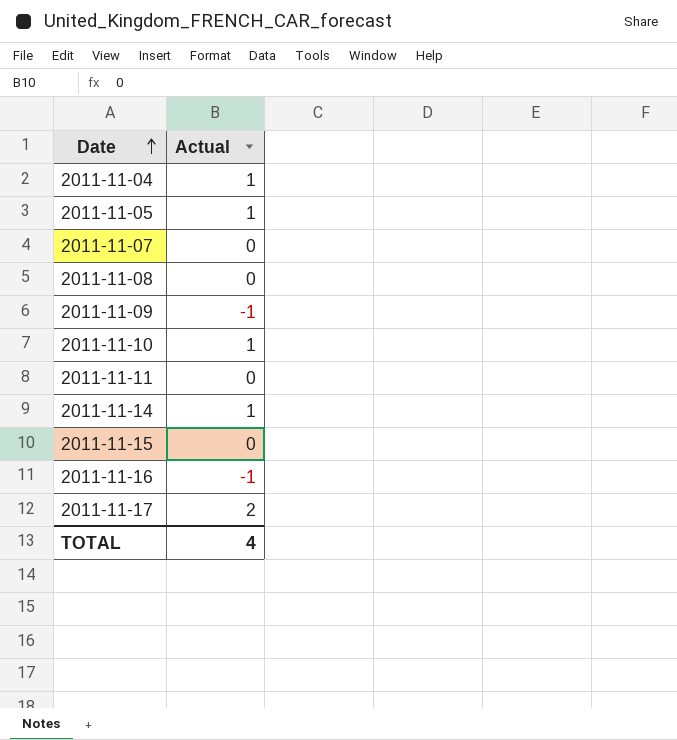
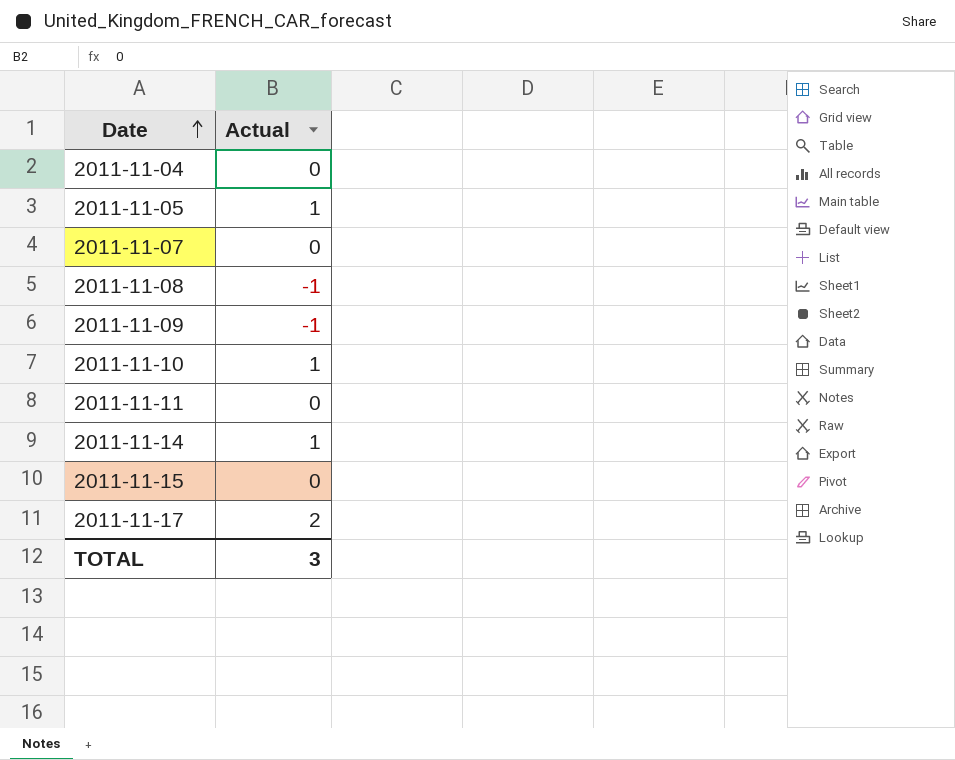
row 2011-11-16: -1 -> none
2011-11-04 | Actual: 1 -> 0
2011-11-08 | Actual: 0 -> -1
TOTAL | Actual: 4 -> 3

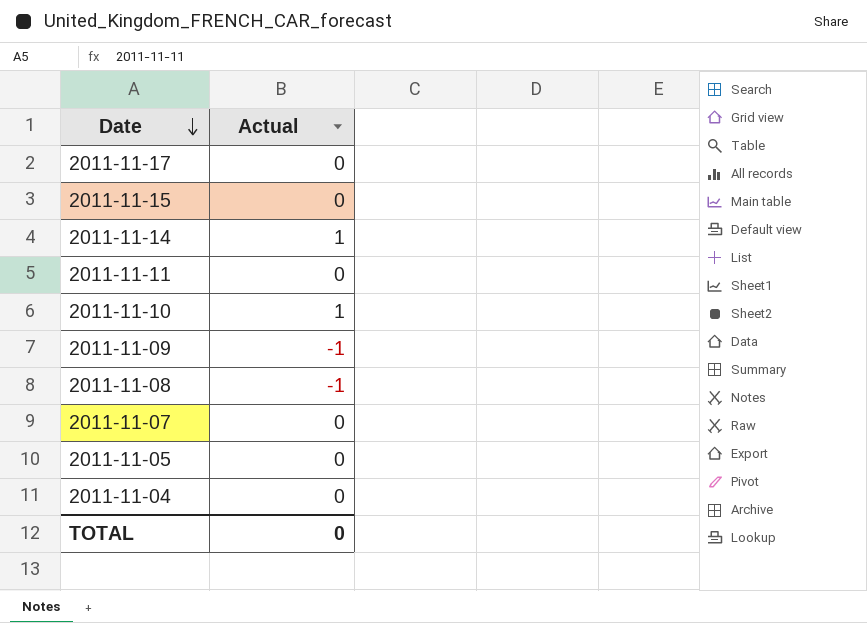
row order: Date ascending -> Date descending
2011-11-17 | Actual: 2 -> 0
2011-11-05 | Actual: 1 -> 0
TOTAL | Actual: 3 -> 0

